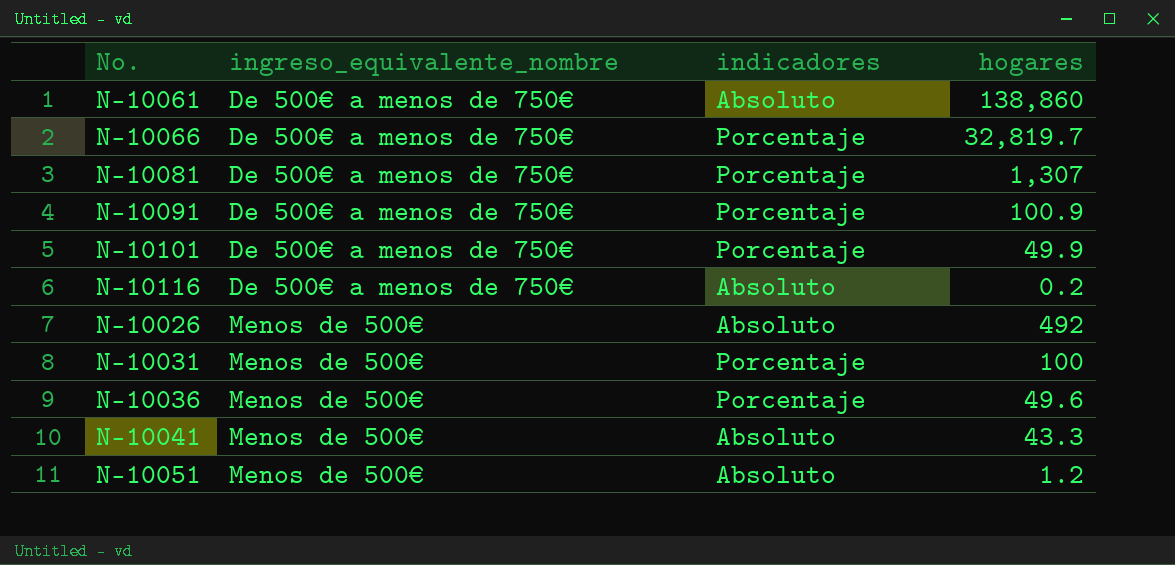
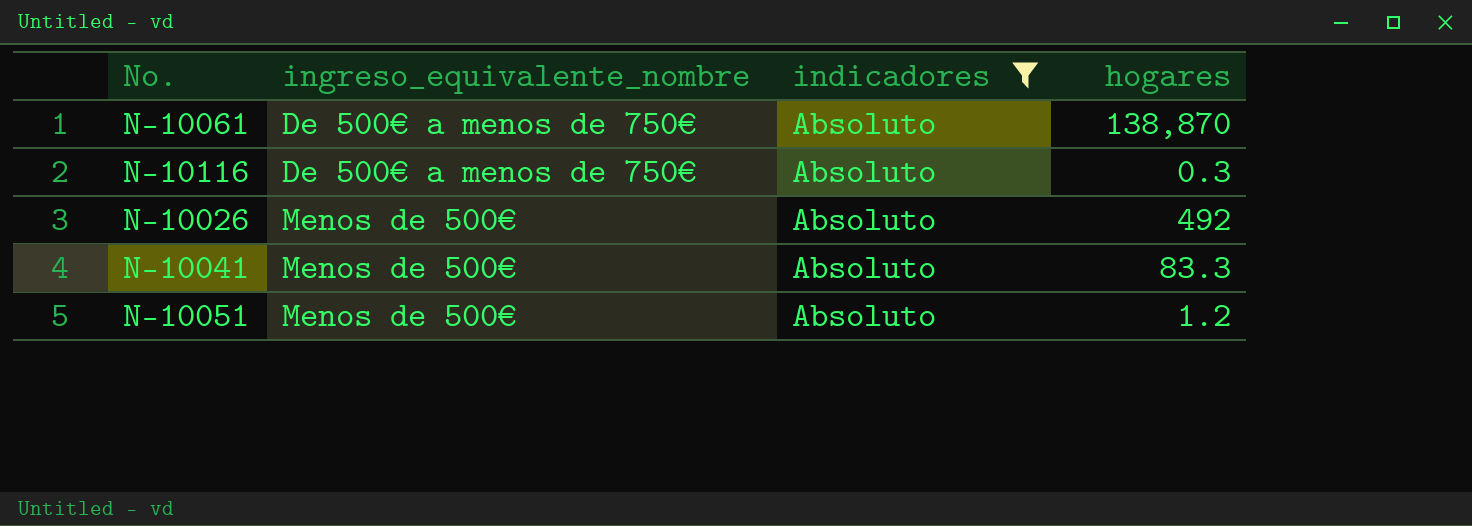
filter: none -> indicadores = Absoluto
N-10061 | hogares: 138,860 -> 138,870
N-10116 | hogares: 0.2 -> 0.3
N-10041 | hogares: 43.3 -> 83.3

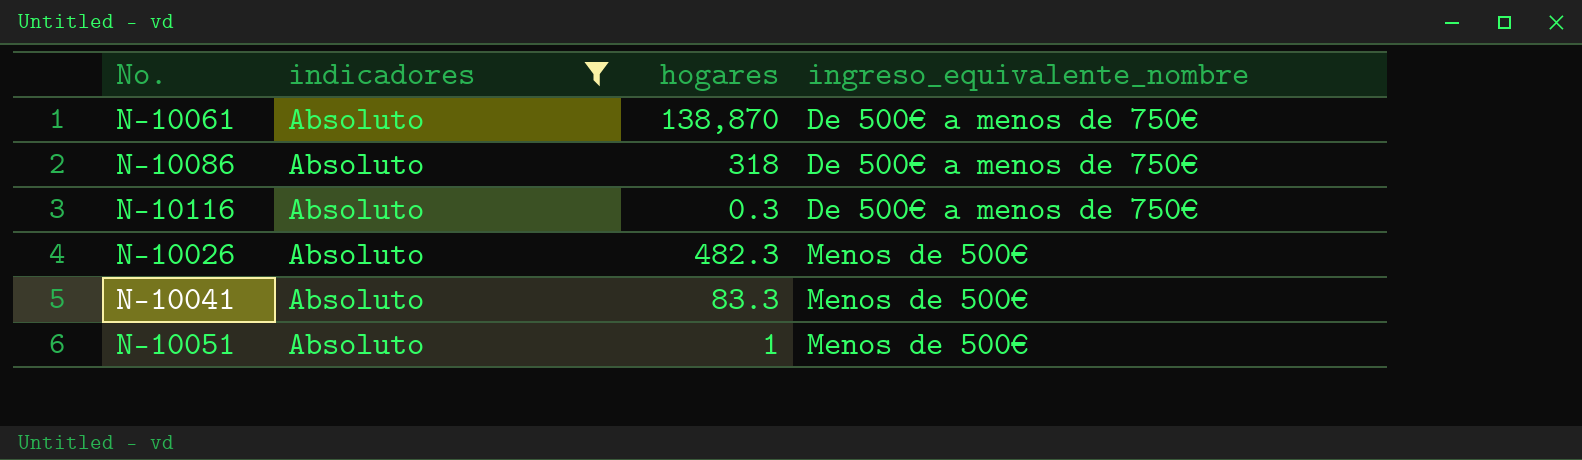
column ingreso_equivalente_nombre | position: 2 -> 4
row N-10086: none -> Absoluto | 318 | De 500€ a menos de 750€
N-10026 | hogares: 492 -> 482.3
N-10051 | hogares: 1.2 -> 1

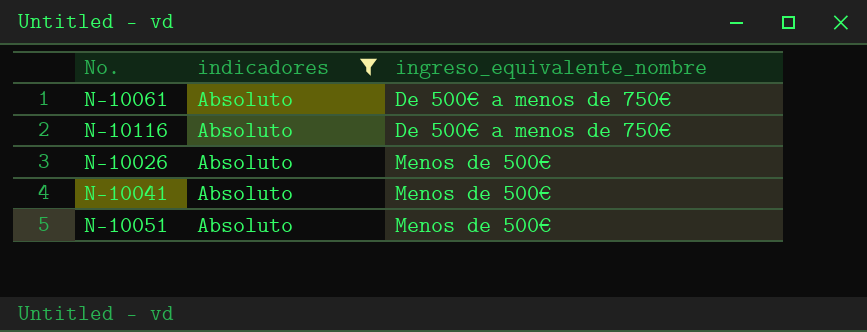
column hogares | position: 3 -> none
row N-10086: Absoluto | 318 | De 500€ a menos de 750€ -> none

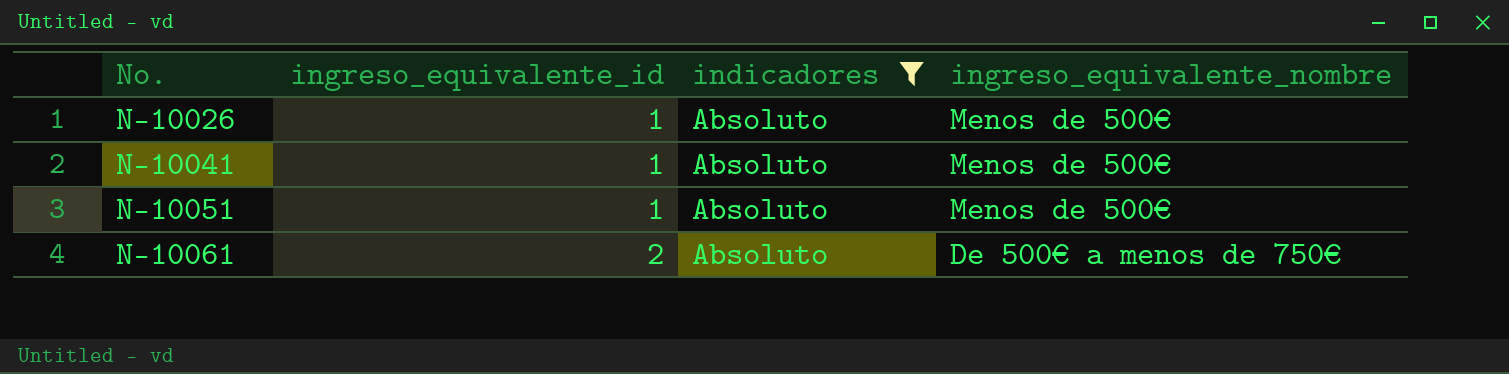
row order: ingreso_equivalente_nombre ascending -> No. ascending
column ingreso_equivalente_id | position: none -> 2
row N-10116: Absoluto | De 500€ a menos de 750€ -> none

